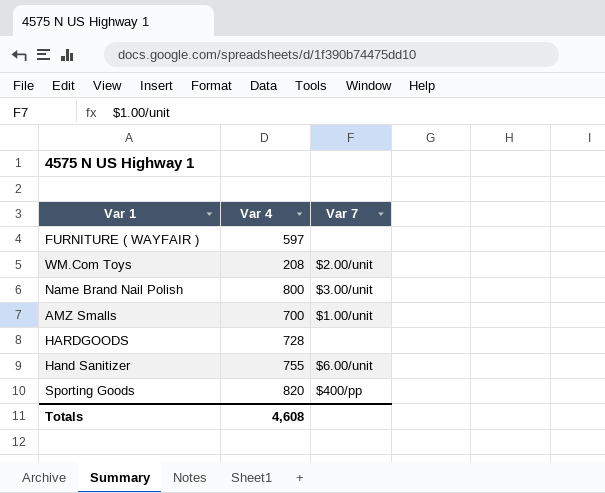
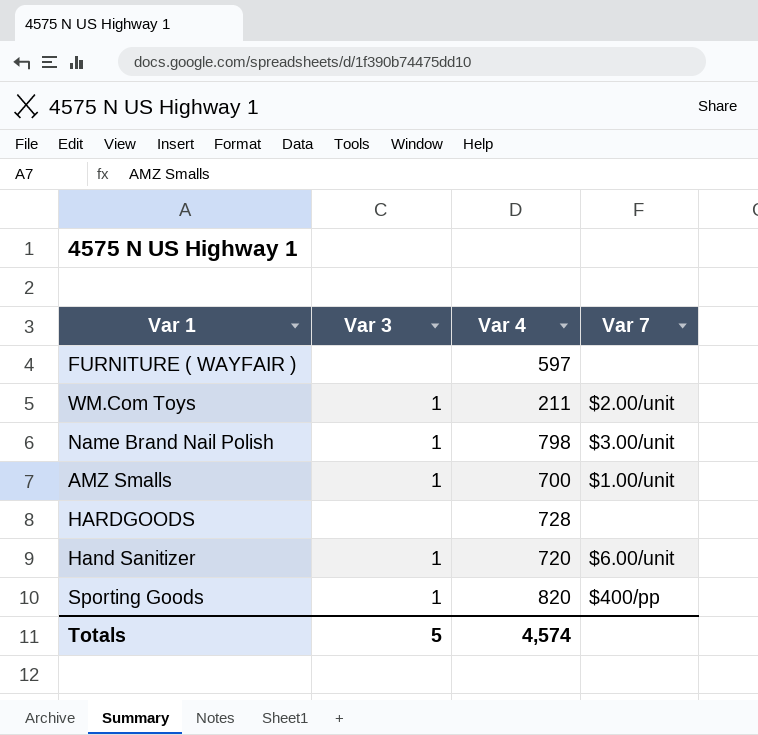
column Var 3 | position: none -> 2
WM.Com Toys | Var 4: 208 -> 211
Name Brand Nail Polish | Var 4: 800 -> 798
Hand Sanitizer | Var 4: 755 -> 720
Totals | Var 4: 4,608 -> 4,574

